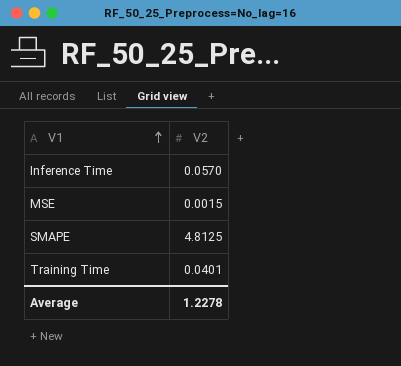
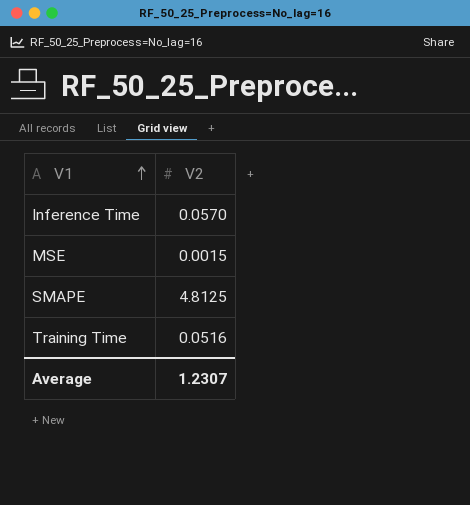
Training Time | V2: 0.0401 -> 0.0516
Average | V2: 1.2278 -> 1.2307

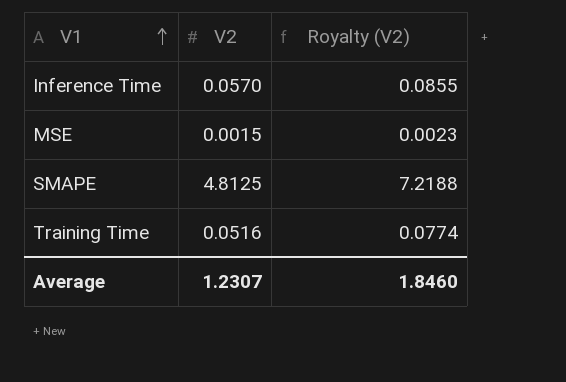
column Royalty (V2) | formula: none -> [V2] * 1.5

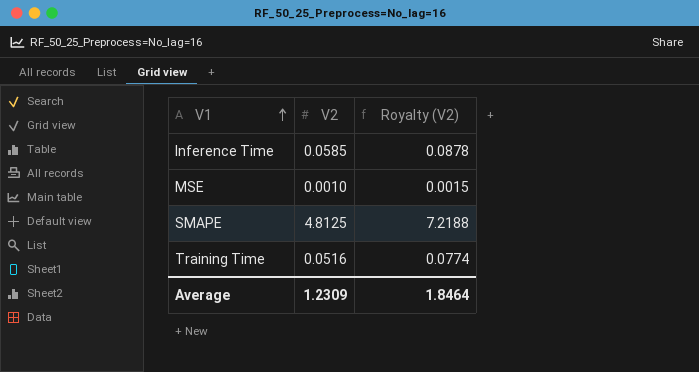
Inference Time | V2: 0.0570 -> 0.0585
Inference Time | Royalty (V2): 0.0855 -> 0.0878
MSE | V2: 0.0015 -> 0.0010
MSE | Royalty (V2): 0.0023 -> 0.0015
Average | V2: 1.2307 -> 1.2309
Average | Royalty (V2): 1.8460 -> 1.8464

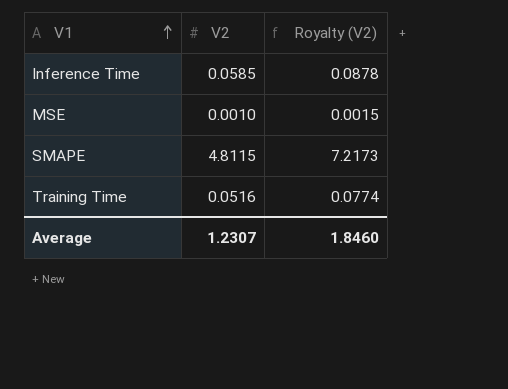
SMAPE | V2: 4.8125 -> 4.8115
SMAPE | Royalty (V2): 7.2188 -> 7.2173
Average | V2: 1.2309 -> 1.2307
Average | Royalty (V2): 1.8464 -> 1.8460

